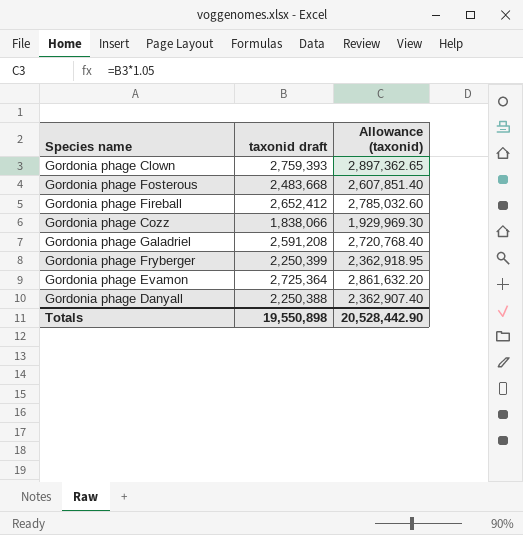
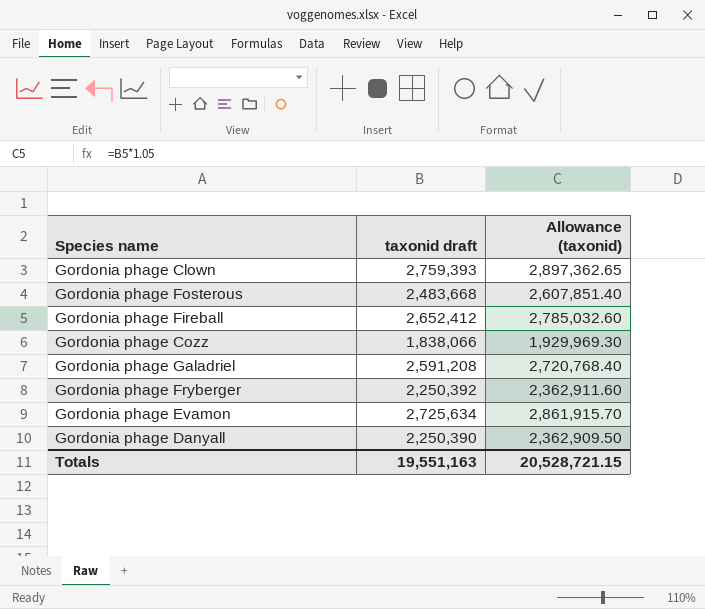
Gordonia phage Fryberger | taxonid draft: 2,250,399 -> 2,250,392
Gordonia phage Fryberger | Allowance (taxonid): 2,362,918.95 -> 2,362,911.60
Gordonia phage Evamon | taxonid draft: 2,725,364 -> 2,725,634
Gordonia phage Evamon | Allowance (taxonid): 2,861,632.20 -> 2,861,915.70
Gordonia phage Danyall | taxonid draft: 2,250,388 -> 2,250,390
Gordonia phage Danyall | Allowance (taxonid): 2,362,907.40 -> 2,362,909.50
Totals | taxonid draft: 19,550,898 -> 19,551,163
Totals | Allowance (taxonid): 20,528,442.90 -> 20,528,721.15

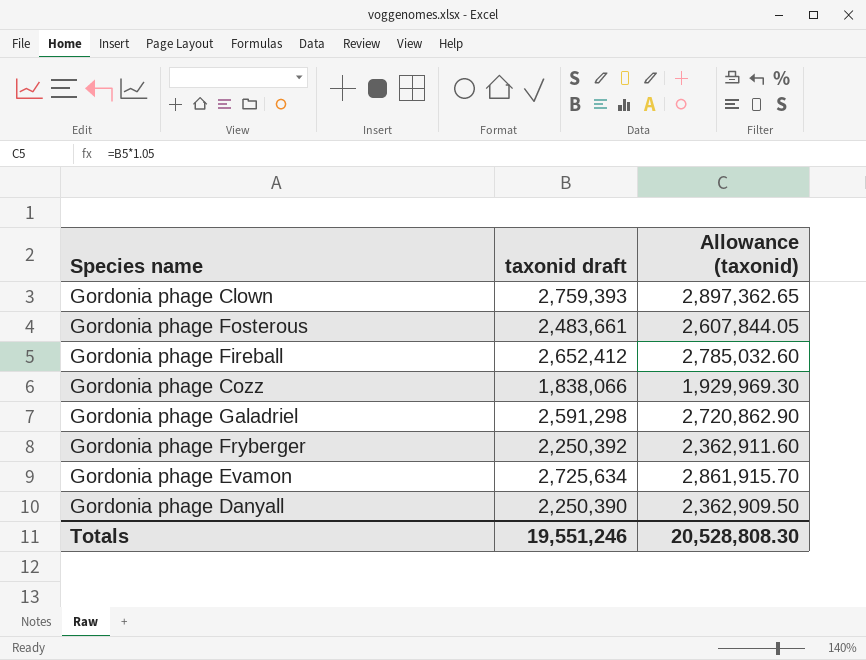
Gordonia phage Fosterous | taxonid draft: 2,483,668 -> 2,483,661
Gordonia phage Fosterous | Allowance (taxonid): 2,607,851.40 -> 2,607,844.05
Gordonia phage Galadriel | taxonid draft: 2,591,208 -> 2,591,298
Gordonia phage Galadriel | Allowance (taxonid): 2,720,768.40 -> 2,720,862.90
Totals | taxonid draft: 19,551,163 -> 19,551,246
Totals | Allowance (taxonid): 20,528,721.15 -> 20,528,808.30

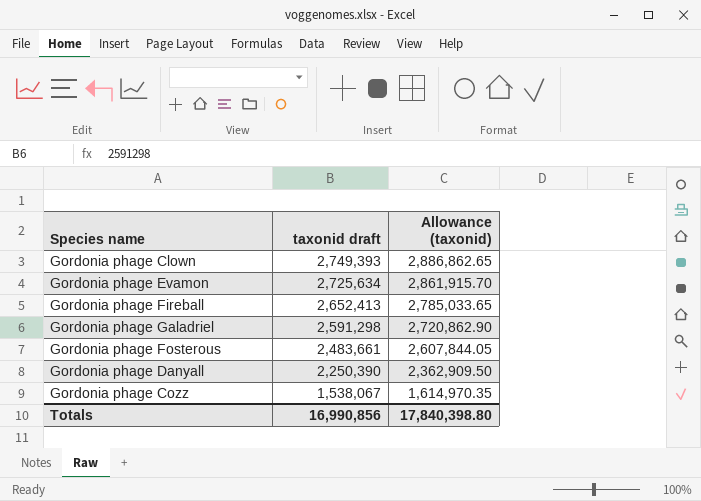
row order: none -> taxonid draft descending
row Gordonia phage Fryberger: 2,250,392 | 2,362,911.60 -> none
Gordonia phage Clown | taxonid draft: 2,759,393 -> 2,749,393
Gordonia phage Clown | Allowance (taxonid): 2,897,362.65 -> 2,886,862.65
Gordonia phage Fireball | taxonid draft: 2,652,412 -> 2,652,413
Gordonia phage Fireball | Allowance (taxonid): 2,785,032.60 -> 2,785,033.65
Gordonia phage Cozz | taxonid draft: 1,838,066 -> 1,538,067
Gordonia phage Cozz | Allowance (taxonid): 1,929,969.30 -> 1,614,970.35
Totals | taxonid draft: 19,551,246 -> 16,990,856
Totals | Allowance (taxonid): 20,528,808.30 -> 17,840,398.80

